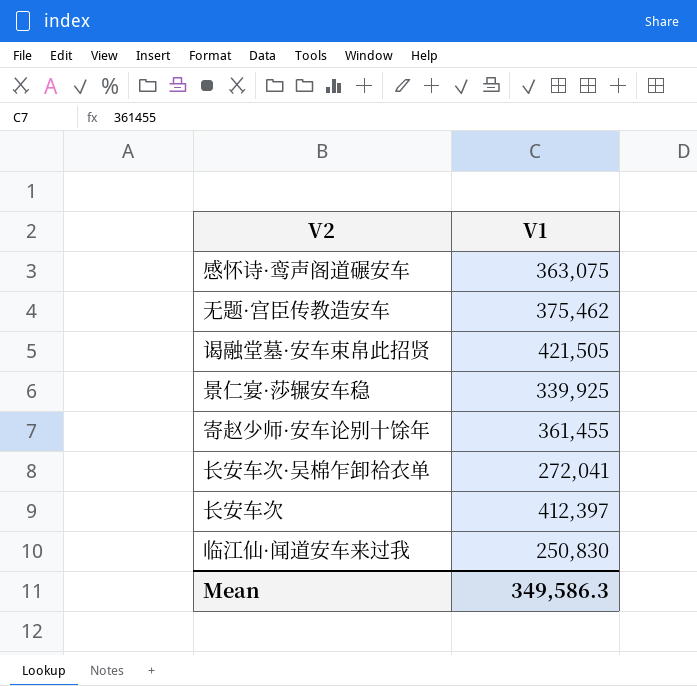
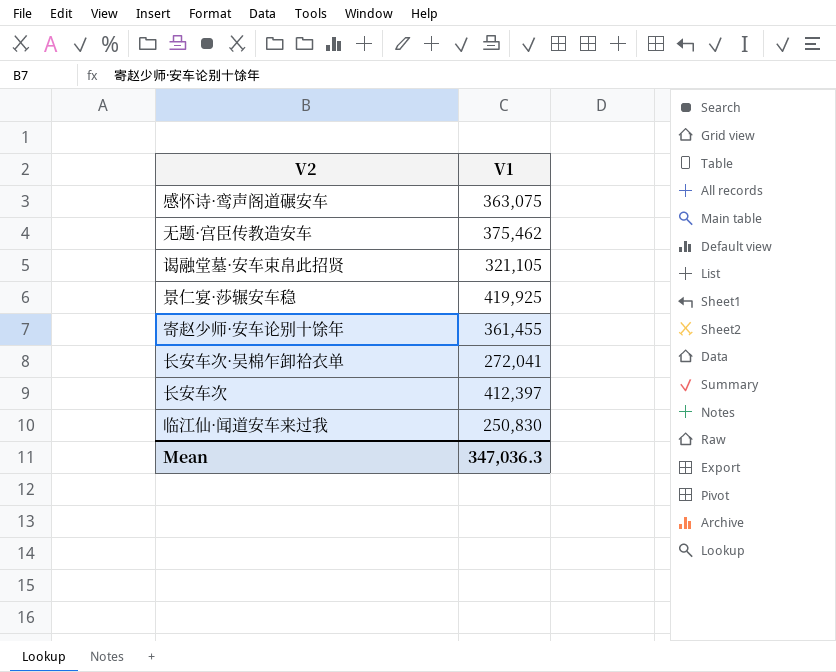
谒融堂墓·安车束帛此招贤 | V1: 421,505 -> 321,105
景仁宴·莎辗安车稳 | V1: 339,925 -> 419,925
Mean | V1: 349,586.3 -> 347,036.3

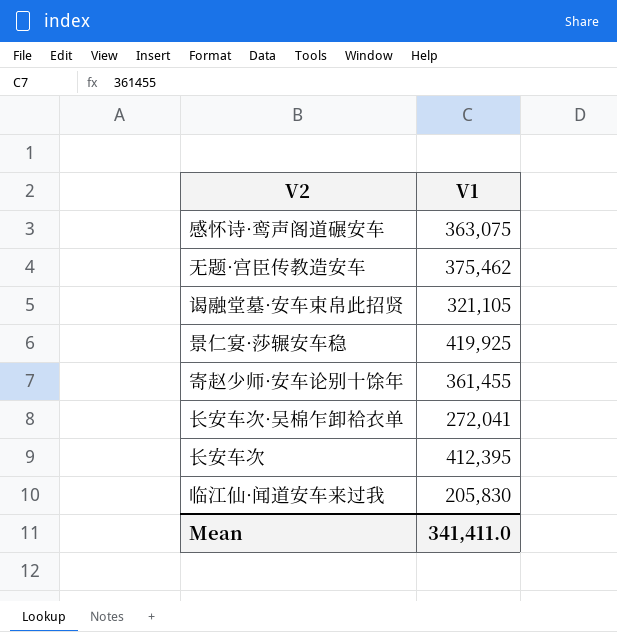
长安车次 | V1: 412,397 -> 412,395
临江仙·闻道安车来过我 | V1: 250,830 -> 205,830
Mean | V1: 347,036.3 -> 341,411.0

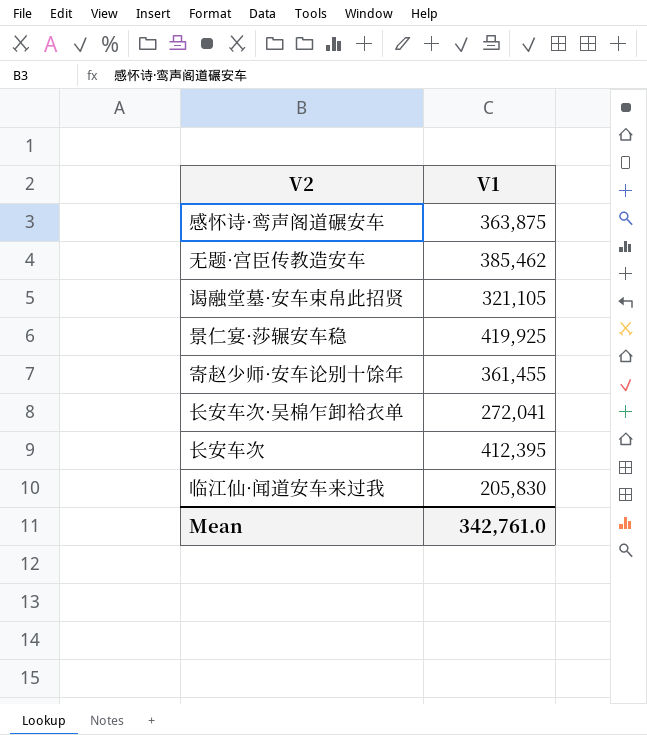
感怀诗·鸾声阁道碾安车 | V1: 363,075 -> 363,875
无题·宫臣传教造安车 | V1: 375,462 -> 385,462
Mean | V1: 341,411.0 -> 342,761.0

